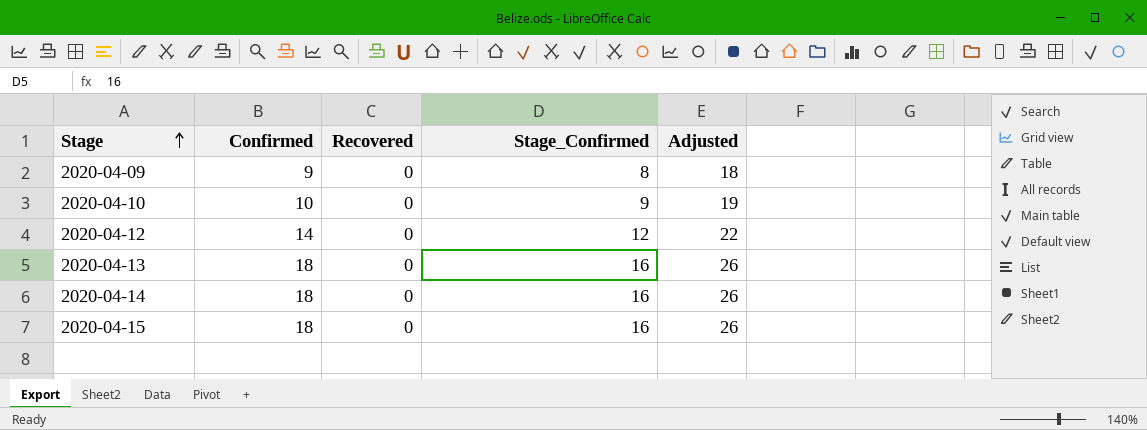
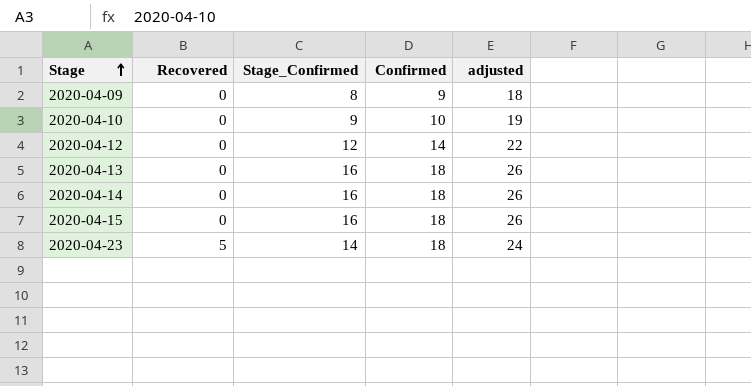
column Confirmed | position: 2 -> 4
column name: Adjusted -> adjusted
row 2020-04-23: none -> 5 | 14 | 18 | 24

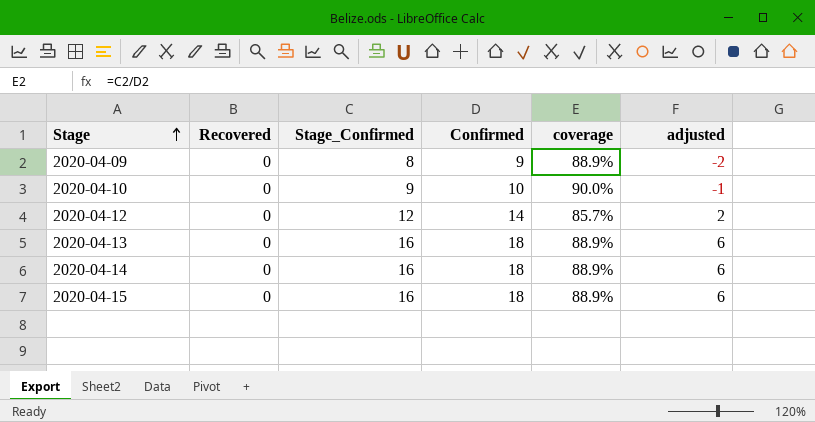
column coverage | formula: none -> [Stage_Confirmed] / [Confirmed]
column adjusted | formula: [Stage_Confirmed] + 10 -> [Stage_Confirmed] - 10
row 2020-04-23: 5 | 14 | 18 | 24 -> none

